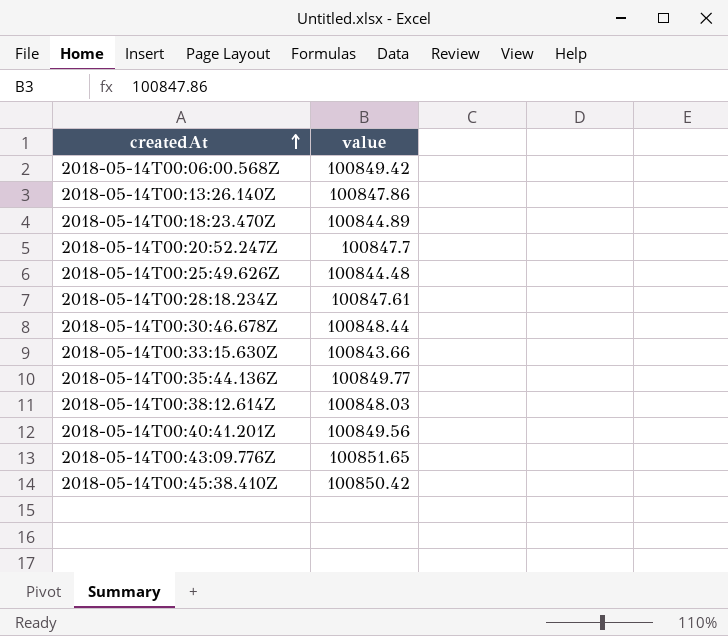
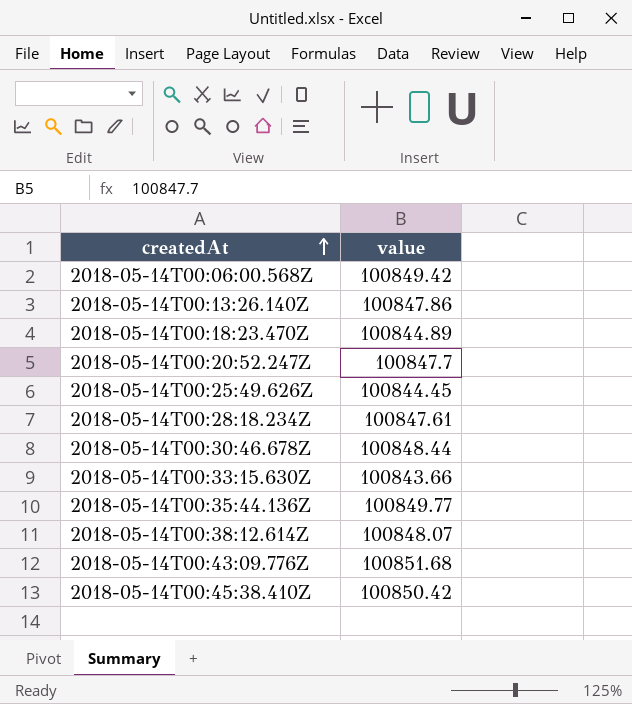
row 2018-05-14T00:40:41.201Z: 100849.56 -> none
2018-05-14T00:25:49.626Z | value: 100844.48 -> 100844.45
2018-05-14T00:38:12.614Z | value: 100848.03 -> 100848.07
2018-05-14T00:43:09.776Z | value: 100851.65 -> 100851.68

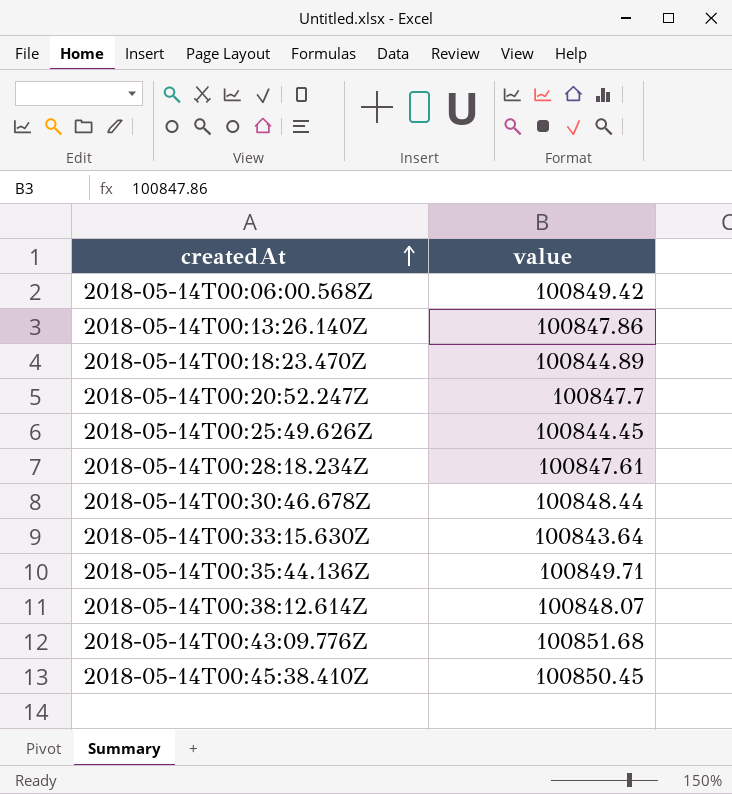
2018-05-14T00:33:15.630Z | value: 100843.66 -> 100843.64
2018-05-14T00:35:44.136Z | value: 100849.77 -> 100849.71
2018-05-14T00:45:38.410Z | value: 100850.42 -> 100850.45

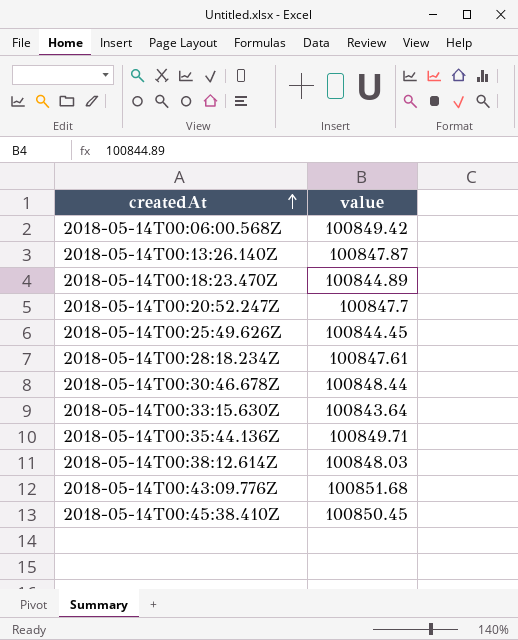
2018-05-14T00:13:26.140Z | value: 100847.86 -> 100847.87
2018-05-14T00:38:12.614Z | value: 100848.07 -> 100848.03

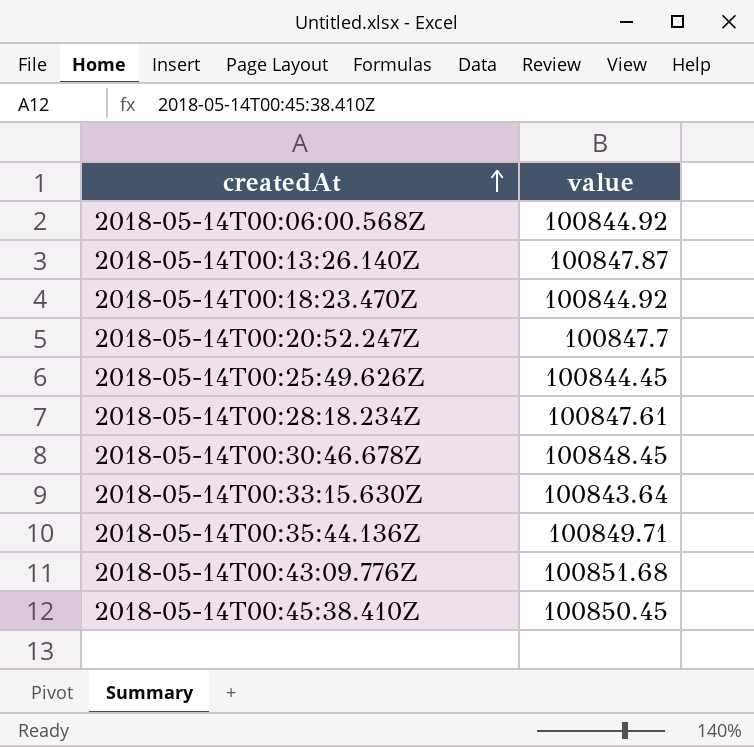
row 2018-05-14T00:38:12.614Z: 100848.03 -> none
2018-05-14T00:06:00.568Z | value: 100849.42 -> 100844.92
2018-05-14T00:18:23.470Z | value: 100844.89 -> 100844.92
2018-05-14T00:30:46.678Z | value: 100848.44 -> 100848.45

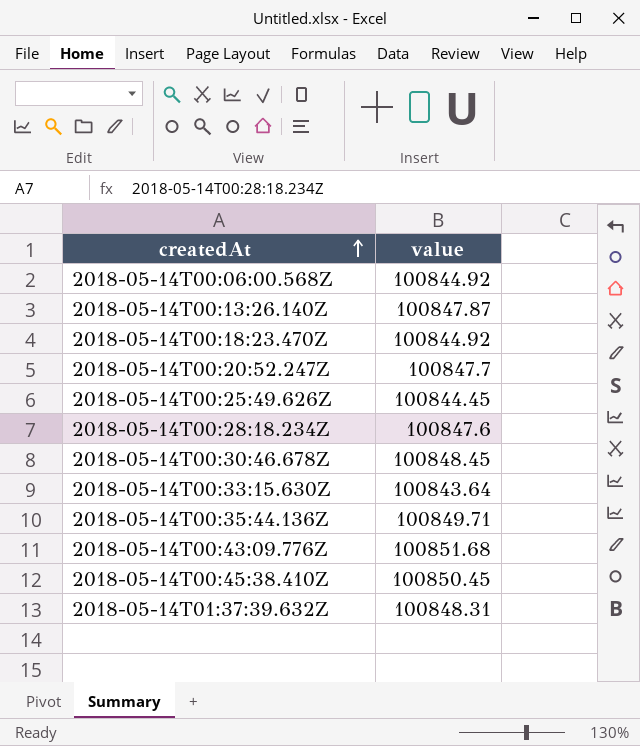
2018-05-14T00:28:18.234Z | value: 100847.61 -> 100847.6
row 2018-05-14T01:37:39.632Z: none -> 100848.31

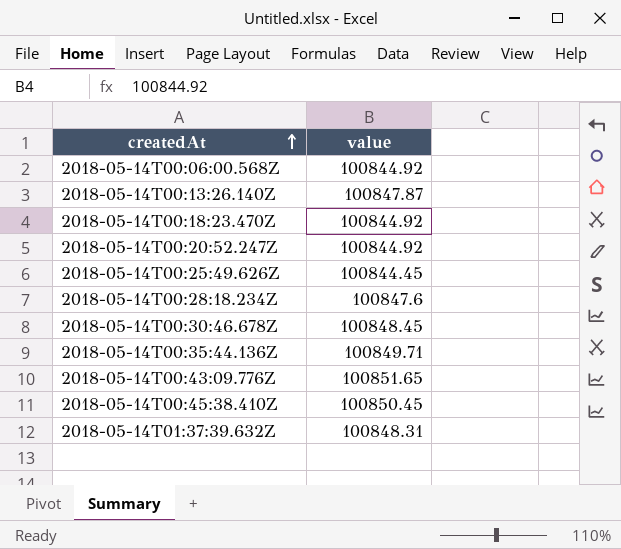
row 2018-05-14T00:33:15.630Z: 100843.64 -> none
2018-05-14T00:20:52.247Z | value: 100847.7 -> 100844.92
2018-05-14T00:43:09.776Z | value: 100851.68 -> 100851.65

